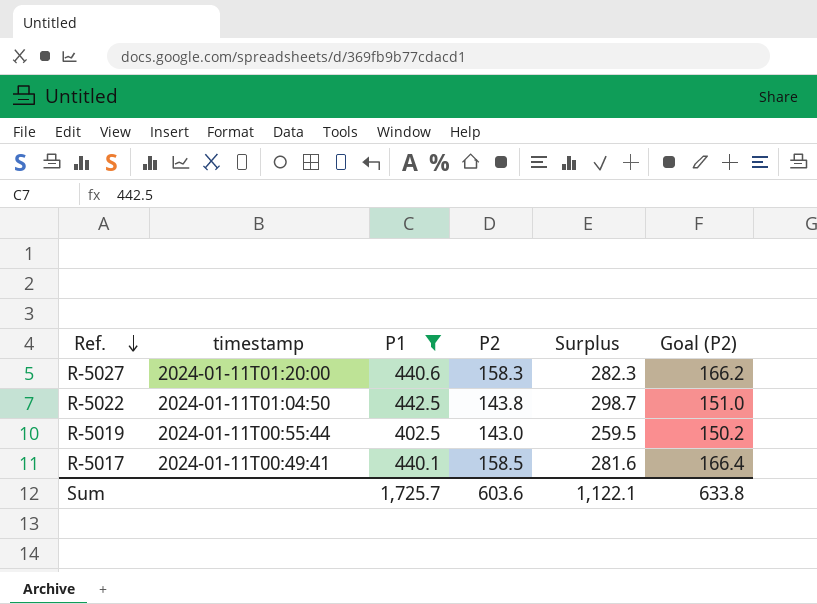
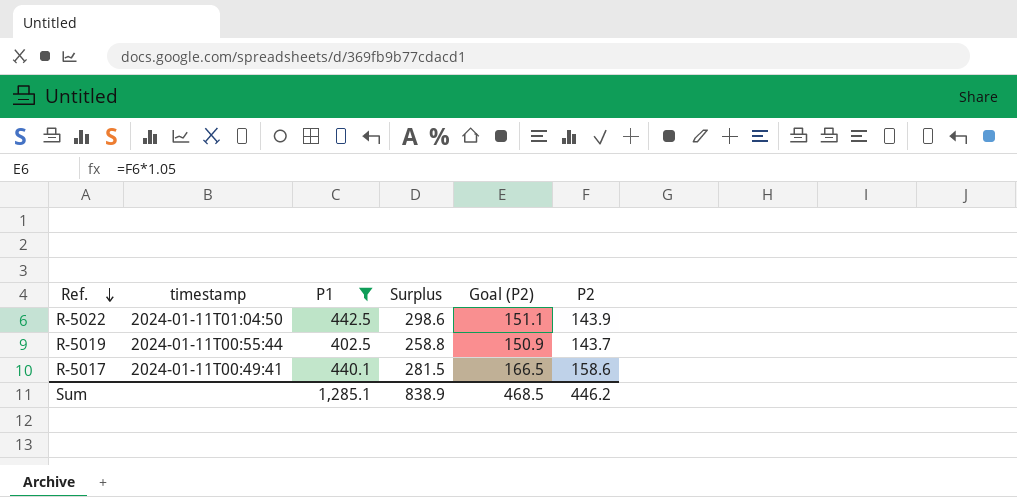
column P2 | position: 4 -> 6
row R-5027: 2024-01-11T01:20:00 | 440.6 | 158.3 | 282.3 | 166.2 -> none
R-5022 | Surplus: 298.7 -> 298.6
R-5022 | Goal (P2): 151.0 -> 151.1
R-5022 | P2: 143.8 -> 143.9
R-5019 | Surplus: 259.5 -> 258.8
R-5019 | Goal (P2): 150.2 -> 150.9
R-5019 | P2: 143.0 -> 143.7
R-5017 | Surplus: 281.6 -> 281.5
R-5017 | Goal (P2): 166.4 -> 166.5
R-5017 | P2: 158.5 -> 158.6
Sum | P1: 1,725.7 -> 1,285.1
Sum | Surplus: 1,122.1 -> 838.9
Sum | Goal (P2): 633.8 -> 468.5
Sum | P2: 603.6 -> 446.2

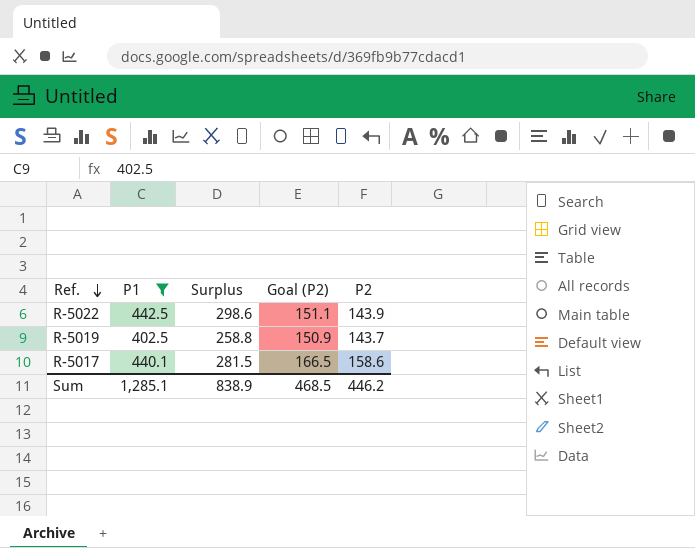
column timestamp | position: 2 -> none

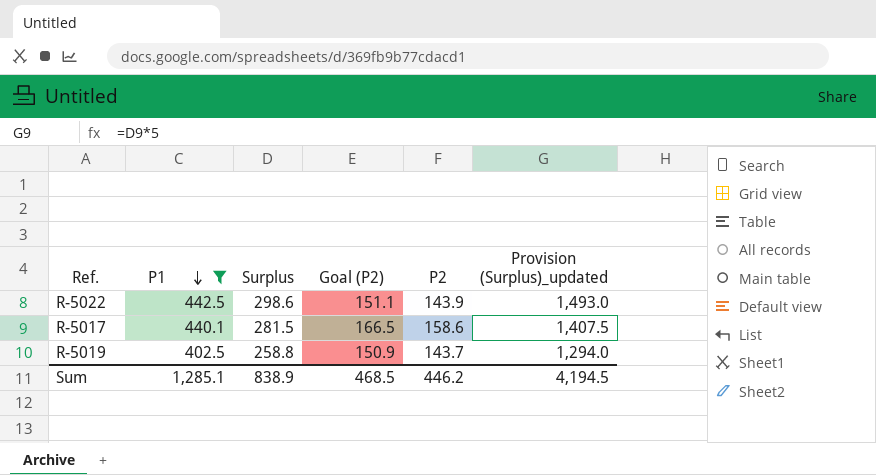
row order: Ref. descending -> P1 descending
column Provision (Surplus)_updated | formula: none -> [Surplus] * 5

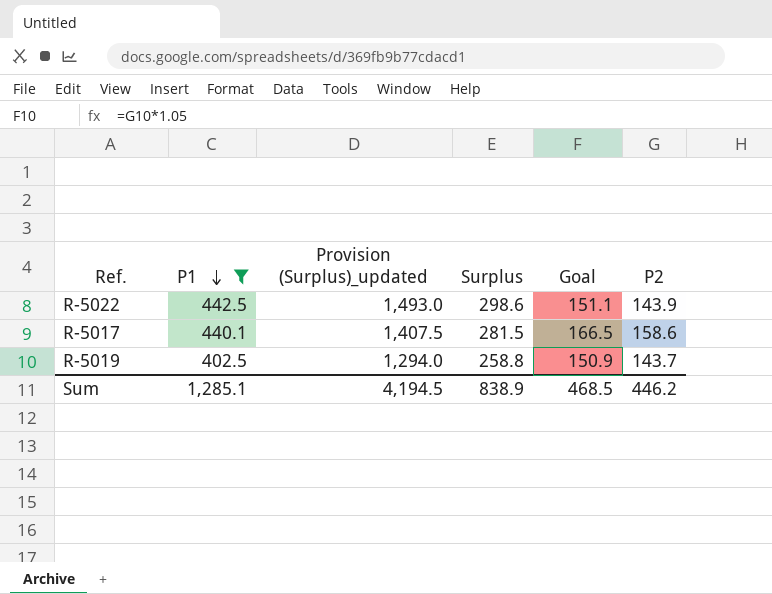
column Provision (Surplus)_updated | position: 6 -> 3
column name: Goal (P2) -> Goal

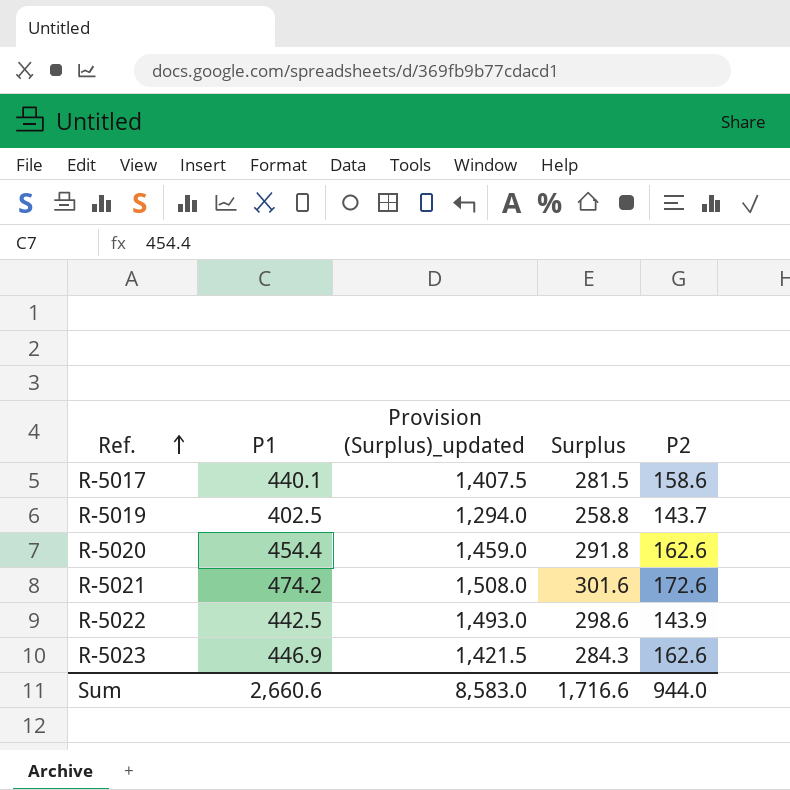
filter: P1 <= 442.5 -> none
row order: P1 descending -> Ref. ascending
column Goal | formula: [P2] * 1.05 -> none
Sum | P1: 1,285.1 -> 2,660.6
Sum | Provision (Surplus)_updated: 4,194.5 -> 8,583.0
Sum | Surplus: 838.9 -> 1,716.6
Sum | P2: 446.2 -> 944.0

